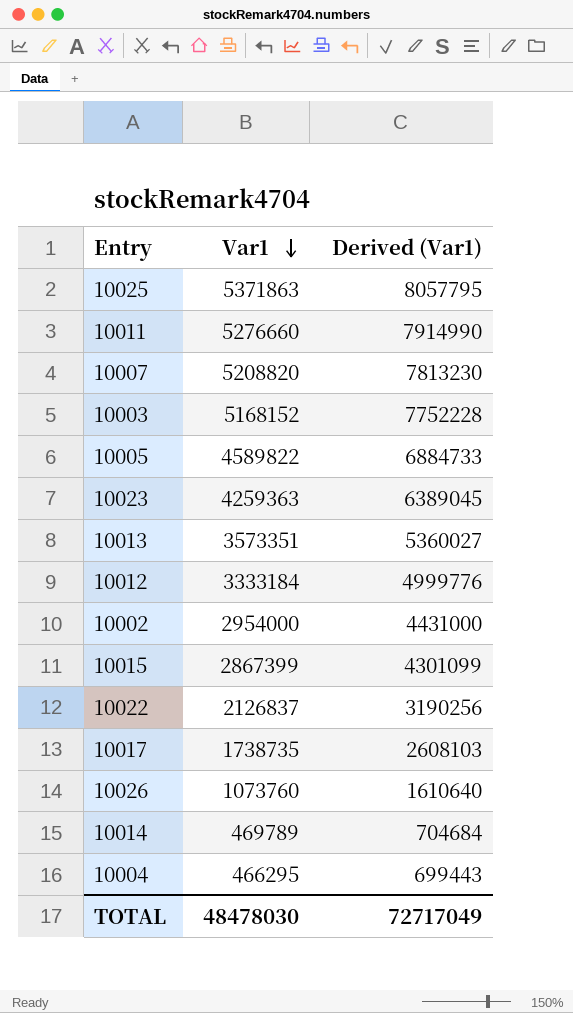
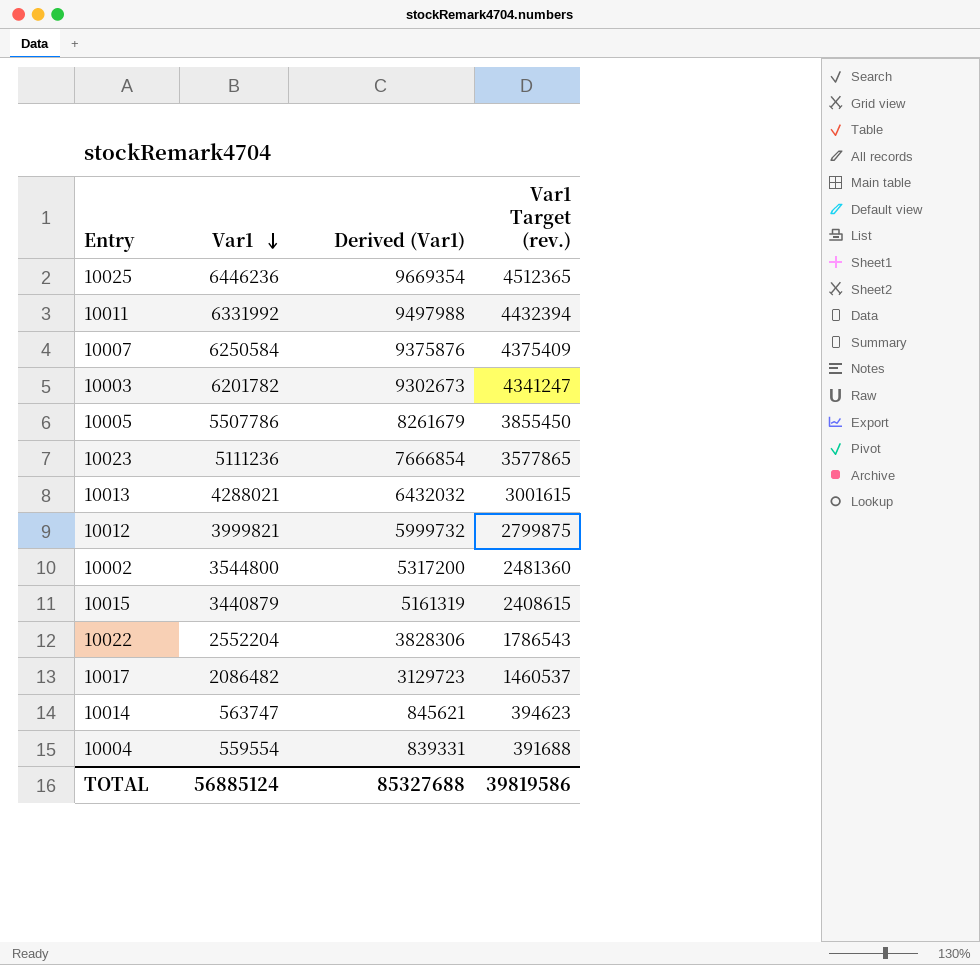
column Var1 Target (rev.) | formula: none -> [Var1] * 0.7
row 10026: 1073760 | 1610640 -> none
10025 | Var1: 5371863 -> 6446236
10025 | Derived (Var1): 8057795 -> 9669354
10011 | Var1: 5276660 -> 6331992
10011 | Derived (Var1): 7914990 -> 9497988
10007 | Var1: 5208820 -> 6250584
10007 | Derived (Var1): 7813230 -> 9375876
10003 | Var1: 5168152 -> 6201782
10003 | Derived (Var1): 7752228 -> 9302673
10005 | Var1: 4589822 -> 5507786
10005 | Derived (Var1): 6884733 -> 8261679
10023 | Var1: 4259363 -> 5111236
10023 | Derived (Var1): 6389045 -> 7666854
10013 | Var1: 3573351 -> 4288021
10013 | Derived (Var1): 5360027 -> 6432032
10012 | Var1: 3333184 -> 3999821
10012 | Derived (Var1): 4999776 -> 5999732
10002 | Var1: 2954000 -> 3544800
10002 | Derived (Var1): 4431000 -> 5317200
10015 | Var1: 2867399 -> 3440879
10015 | Derived (Var1): 4301099 -> 5161319
10022 | Var1: 2126837 -> 2552204
10022 | Derived (Var1): 3190256 -> 3828306
10017 | Var1: 1738735 -> 2086482
10017 | Derived (Var1): 2608103 -> 3129723
10014 | Var1: 469789 -> 563747
10014 | Derived (Var1): 704684 -> 845621
10004 | Var1: 466295 -> 559554
10004 | Derived (Var1): 699443 -> 839331
TOTAL | Var1: 48478030 -> 56885124
TOTAL | Derived (Var1): 72717049 -> 85327688

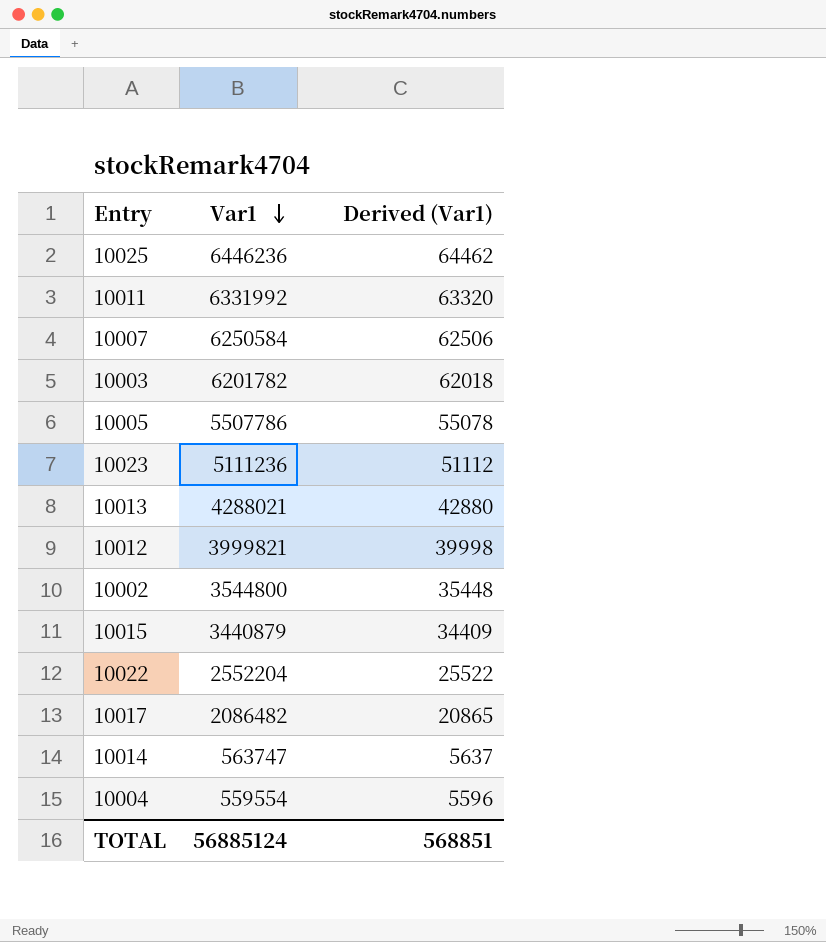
column Var1 Target (rev.) | formula: [Var1] * 0.7 -> none
column Derived (Var1) | formula: [Var1] * 1.5 -> [Var1] * 0.01
TOTAL | Derived (Var1): 85327688 -> 568851

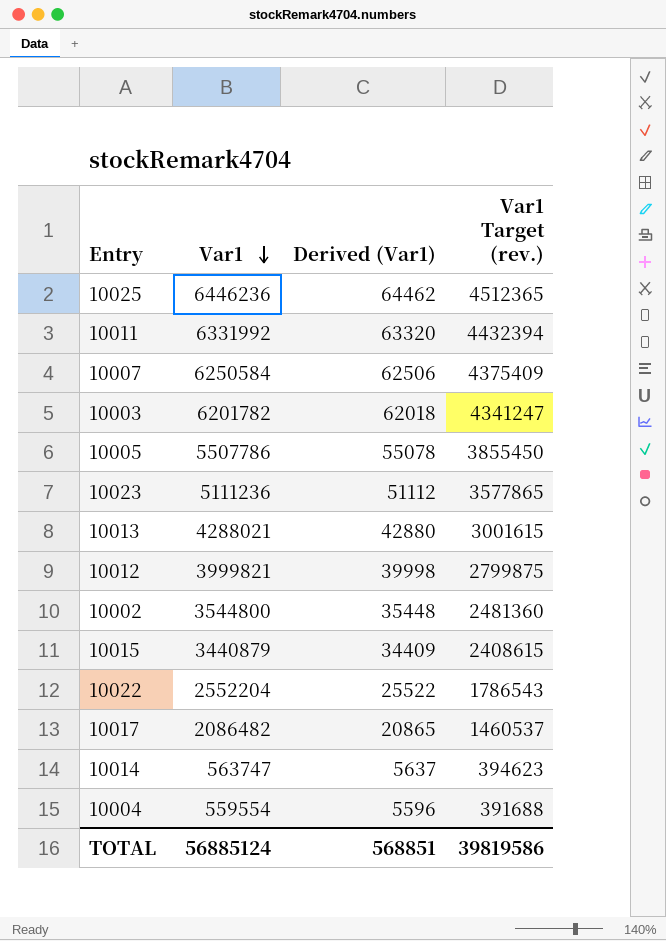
column Var1 Target (rev.) | formula: none -> [Var1] * 0.7

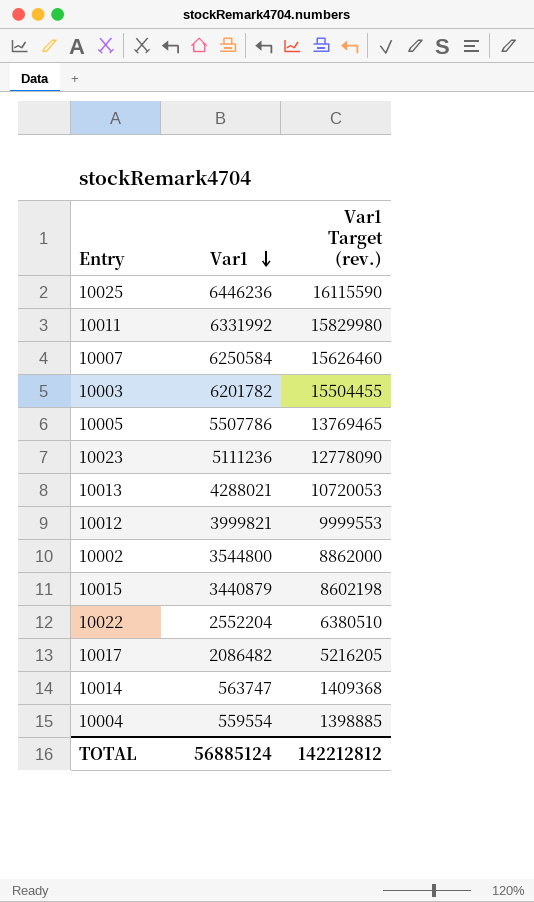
column Derived (Var1) | formula: [Var1] * 0.01 -> none
column Var1 Target (rev.) | formula: [Var1] * 0.7 -> [Var1] * 2.5
TOTAL | Var1 Target (rev.): 39819586 -> 142212812

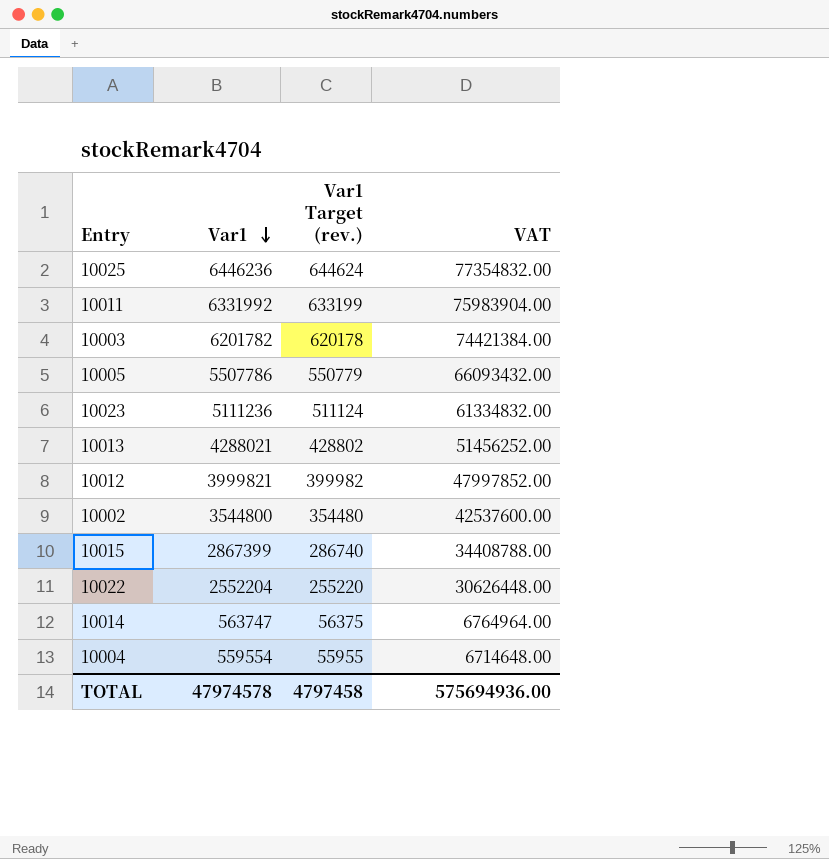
column Var1 Target (rev.) | formula: [Var1] * 2.5 -> [Var1] * 0.1
column VAT | formula: none -> [Var1] * 12
row 10007: 6250584 | 15626460 -> none
row 10017: 2086482 | 5216205 -> none
10015 | Var1: 3440879 -> 2867399
TOTAL | Var1: 56885124 -> 47974578
TOTAL | Var1 Target (rev.): 142212812 -> 4797458

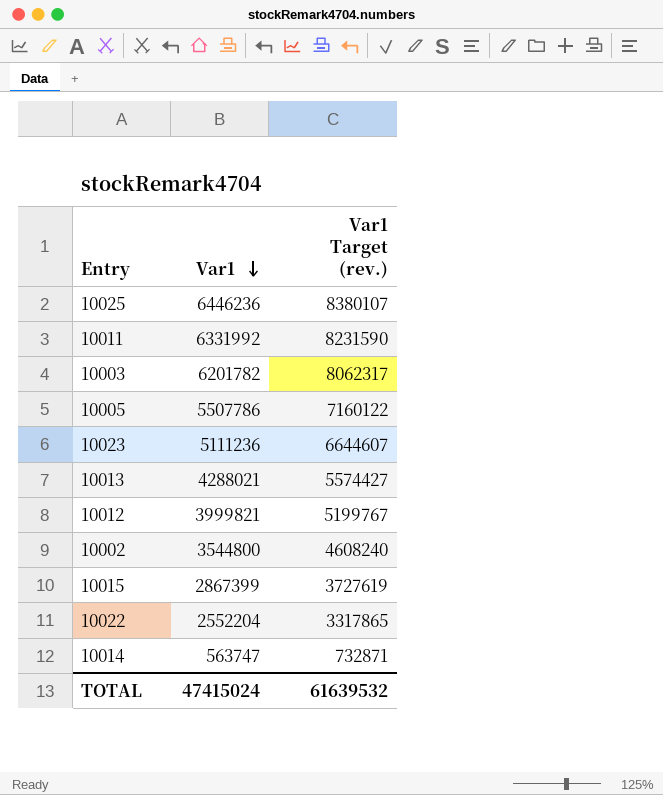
column VAT | formula: [Var1] * 12 -> none
column Var1 Target (rev.) | formula: [Var1] * 0.1 -> [Var1] * 1.3
row 10004: 559554 | 55955 | 6714648.00 -> none
TOTAL | Var1: 47974578 -> 47415024
TOTAL | Var1 Target (rev.): 4797458 -> 61639532

